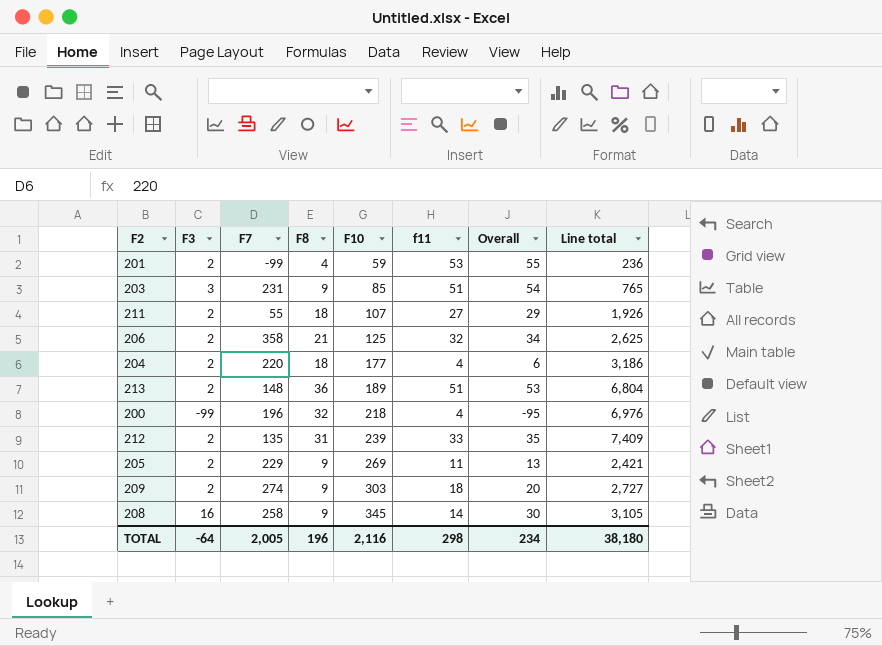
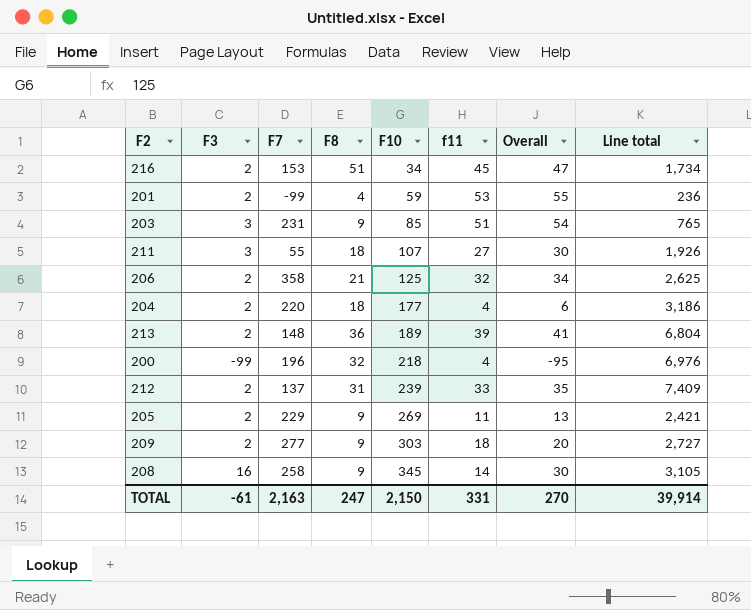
row 216: none -> 2 | 153 | 51 | 34 | 45 | 47 | 1,734
211 | F3: 2 -> 3
211 | Overall: 29 -> 30
213 | f11: 51 -> 39
213 | Overall: 53 -> 41
212 | F7: 135 -> 137
209 | F7: 274 -> 277
TOTAL | F3: -64 -> -61
TOTAL | F7: 2,005 -> 2,163
TOTAL | F8: 196 -> 247
TOTAL | F10: 2,116 -> 2,150
TOTAL | f11: 298 -> 331
TOTAL | Overall: 234 -> 270
TOTAL | Line total: 38,180 -> 39,914

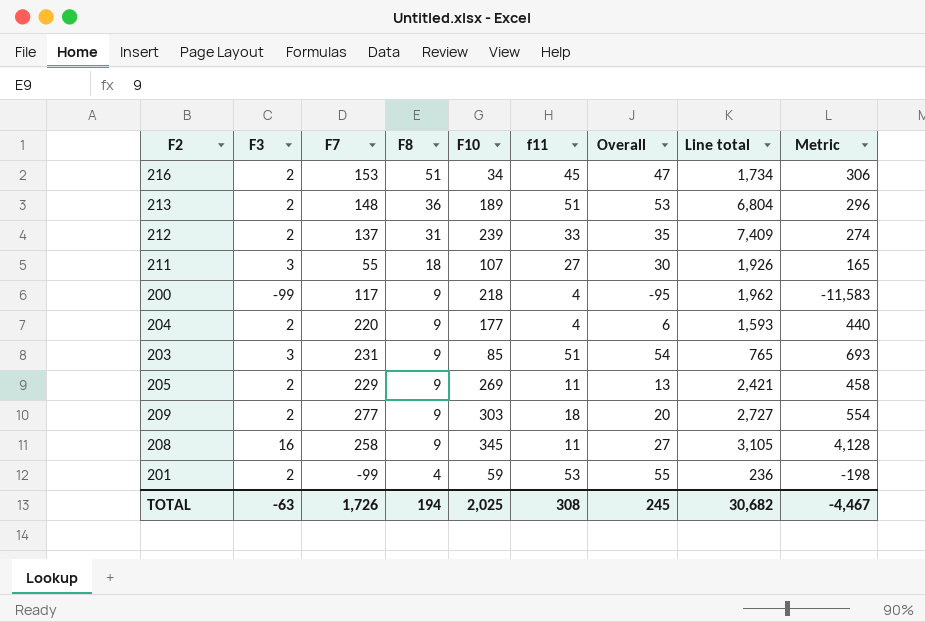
row order: F10 ascending -> F8 descending
column Metric | formula: none -> [F3] * [F7]
row 206: 2 | 358 | 21 | 125 | 32 | 34 | 2,625 -> none
213 | f11: 39 -> 51
213 | Overall: 41 -> 53
200 | F7: 196 -> 117
200 | F8: 32 -> 9
200 | Line total: 6,976 -> 1,962
204 | F8: 18 -> 9
204 | Line total: 3,186 -> 1,593
208 | f11: 14 -> 11
208 | Overall: 30 -> 27
TOTAL | F3: -61 -> -63
TOTAL | F7: 2,163 -> 1,726
TOTAL | F8: 247 -> 194
TOTAL | F10: 2,150 -> 2,025
TOTAL | f11: 331 -> 308
TOTAL | Overall: 270 -> 245
TOTAL | Line total: 39,914 -> 30,682

